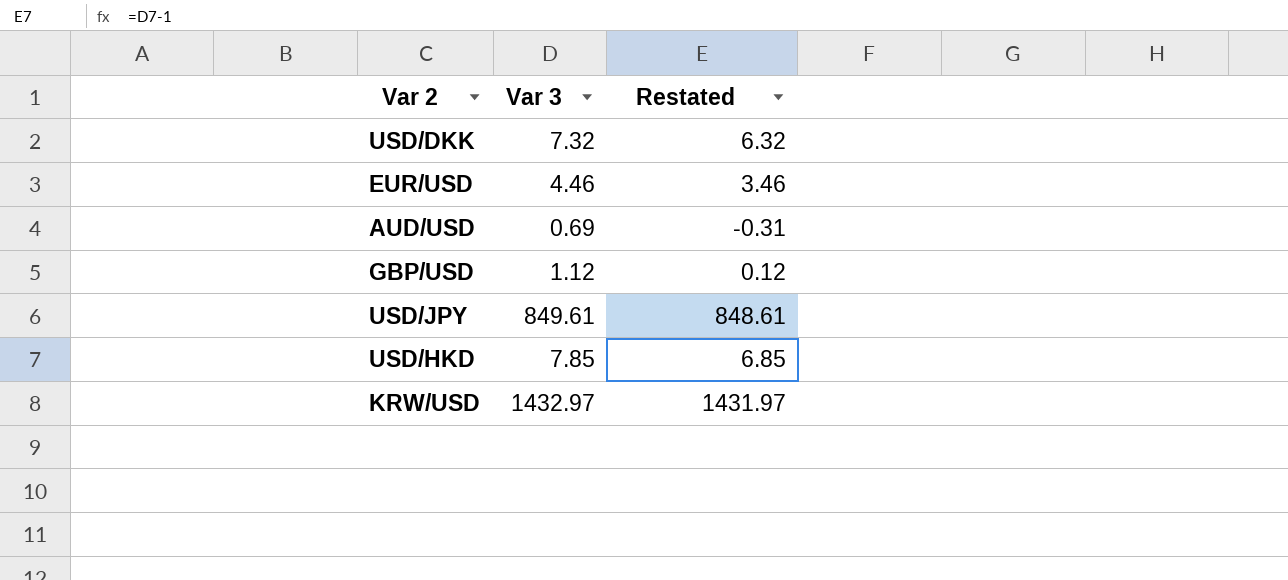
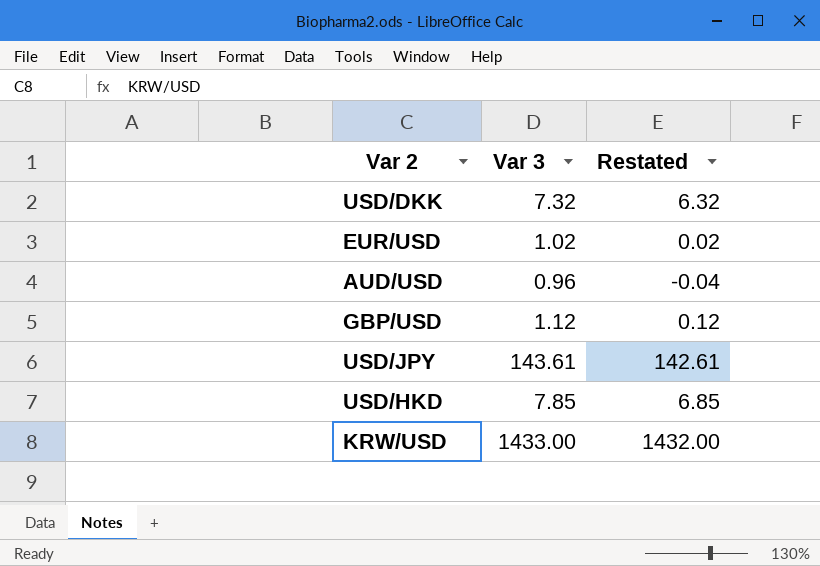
EUR/USD | Var 3: 4.46 -> 1.02
EUR/USD | Restated: 3.46 -> 0.02
AUD/USD | Var 3: 0.69 -> 0.96
AUD/USD | Restated: -0.31 -> -0.04
USD/JPY | Var 3: 849.61 -> 143.61
USD/JPY | Restated: 848.61 -> 142.61
KRW/USD | Var 3: 1432.97 -> 1433.00
KRW/USD | Restated: 1431.97 -> 1432.00

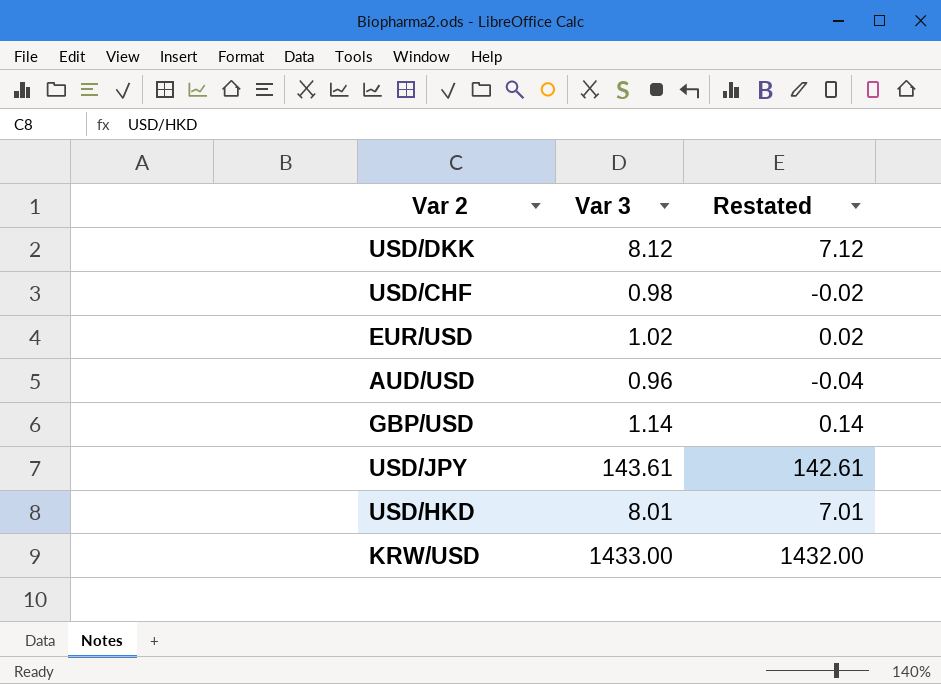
USD/DKK | Var 3: 7.32 -> 8.12
USD/DKK | Restated: 6.32 -> 7.12
row USD/CHF: none -> 0.98 | -0.02
GBP/USD | Var 3: 1.12 -> 1.14
GBP/USD | Restated: 0.12 -> 0.14
USD/HKD | Var 3: 7.85 -> 8.01
USD/HKD | Restated: 6.85 -> 7.01

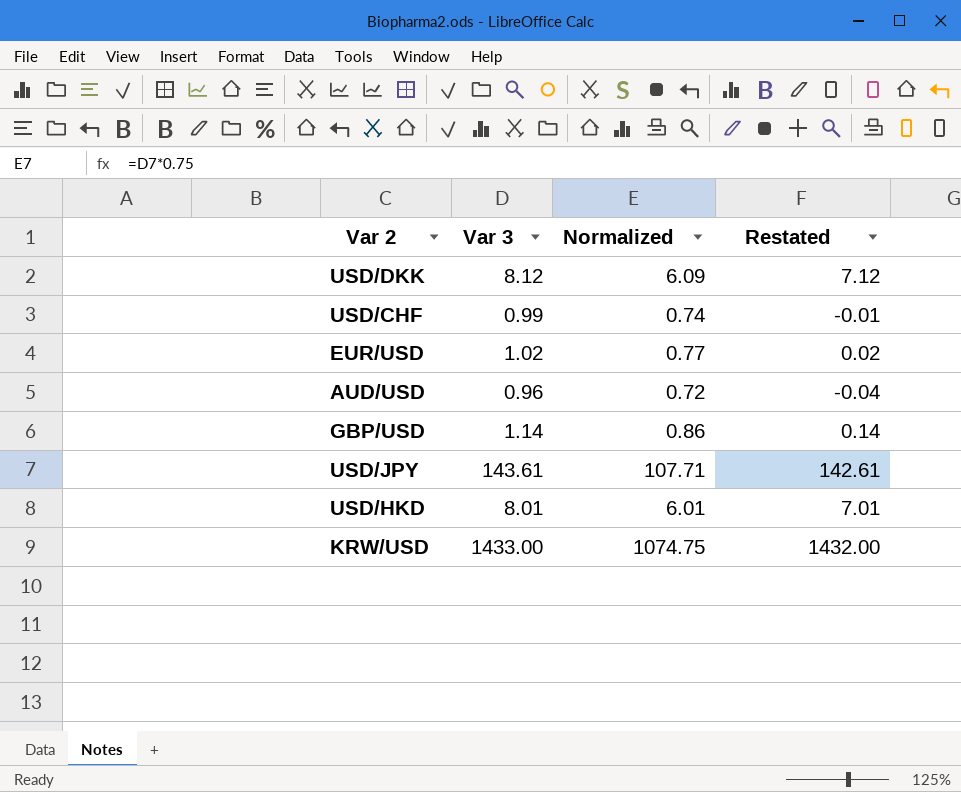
column Normalized | formula: none -> [Var 3] * 0.75
USD/CHF | Var 3: 0.98 -> 0.99
USD/CHF | Restated: -0.02 -> -0.01

